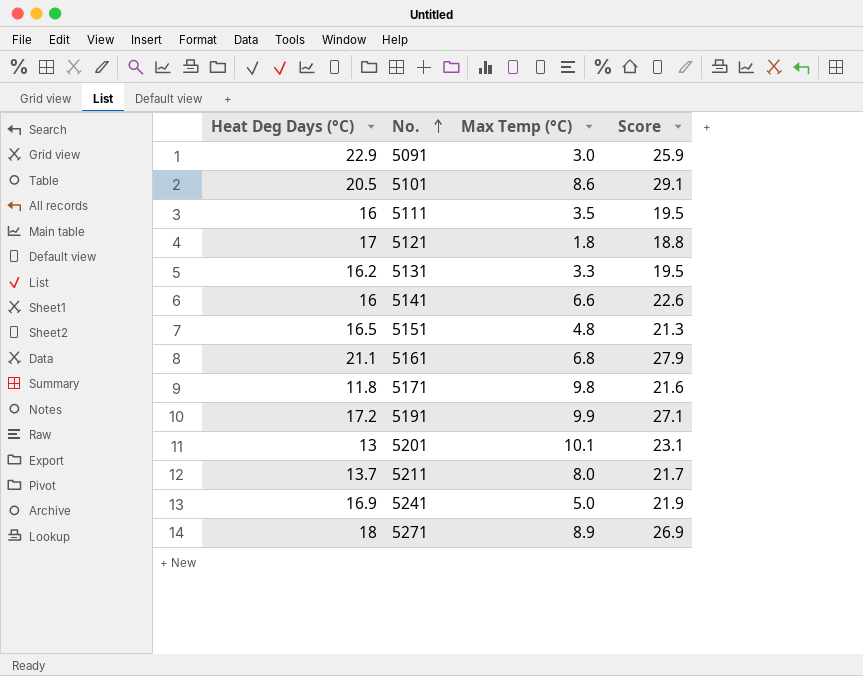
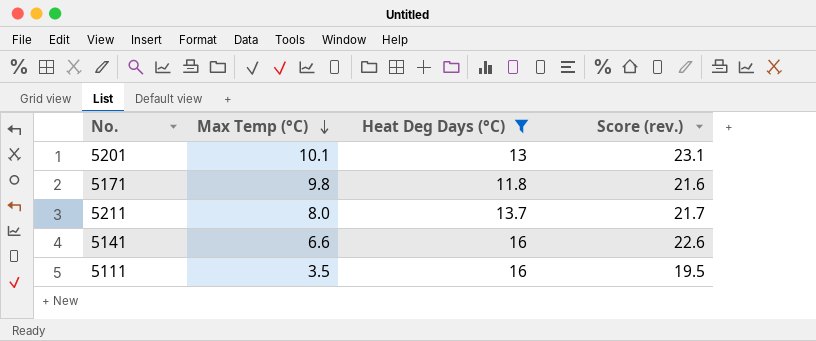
filter: none -> Heat Deg Days (°C) <= 16
row order: No. ascending -> Max Temp (°C) descending
column Heat Deg Days (°C) | position: 1 -> 3
column name: Score -> Score (rev.)

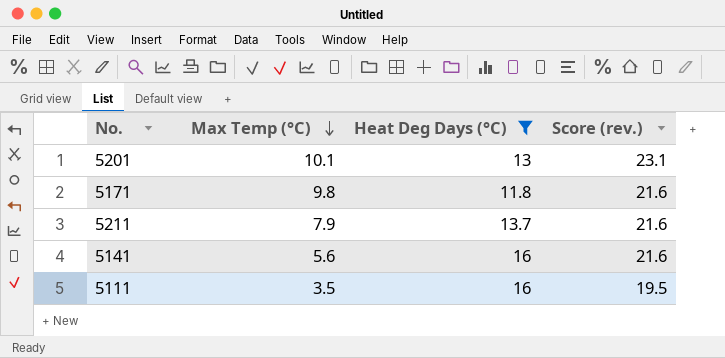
5211 | Max Temp (°C): 8.0 -> 7.9
5211 | Score (rev.): 21.7 -> 21.6
5141 | Max Temp (°C): 6.6 -> 5.6
5141 | Score (rev.): 22.6 -> 21.6

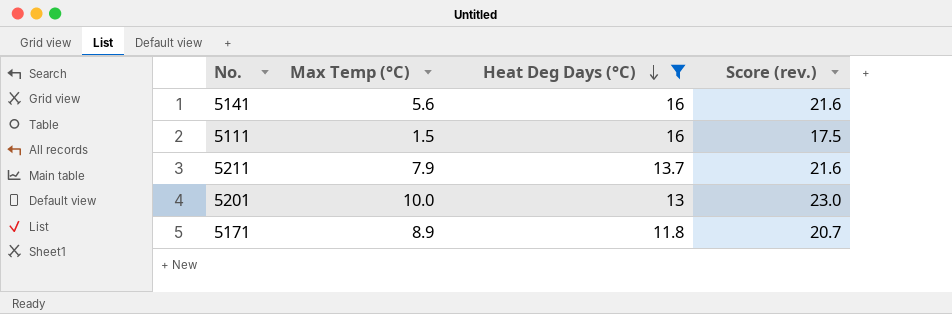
row order: Max Temp (°C) descending -> Heat Deg Days (°C) descending
5111 | Max Temp (°C): 3.5 -> 1.5
5111 | Score (rev.): 19.5 -> 17.5
5201 | Max Temp (°C): 10.1 -> 10.0
5201 | Score (rev.): 23.1 -> 23.0
5171 | Max Temp (°C): 9.8 -> 8.9
5171 | Score (rev.): 21.6 -> 20.7

